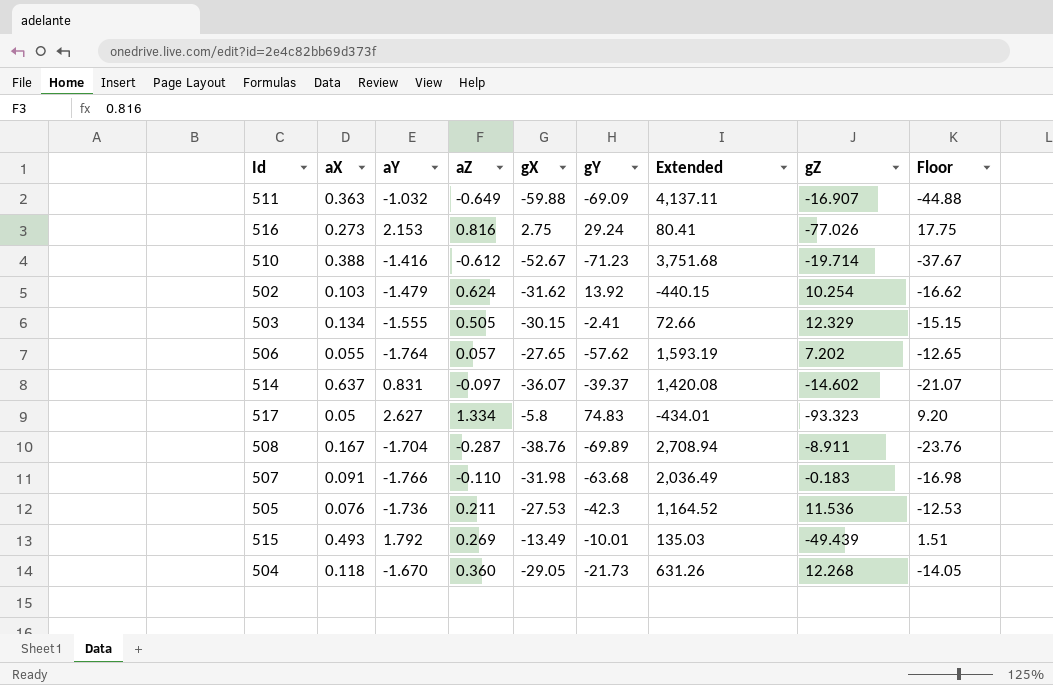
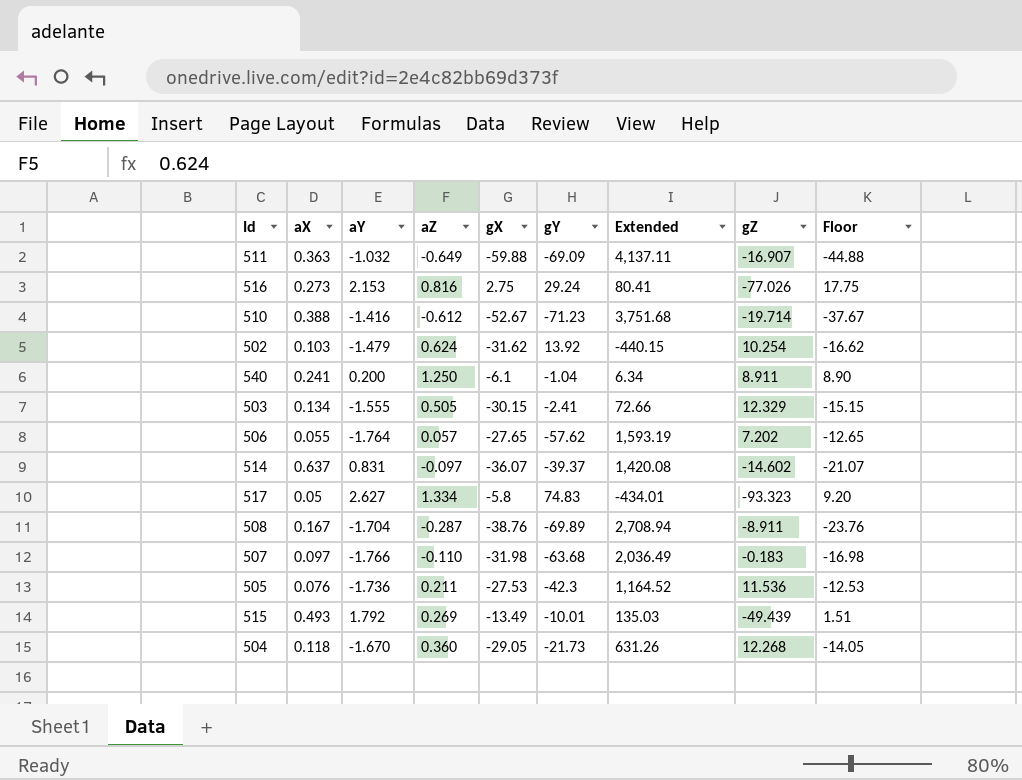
row 540: none -> 0.241 | 0.200 | 1.250 | -6.1 | -1.04 | 6.34 | 8.911 | 8.90
507 | aX: 0.091 -> 0.097

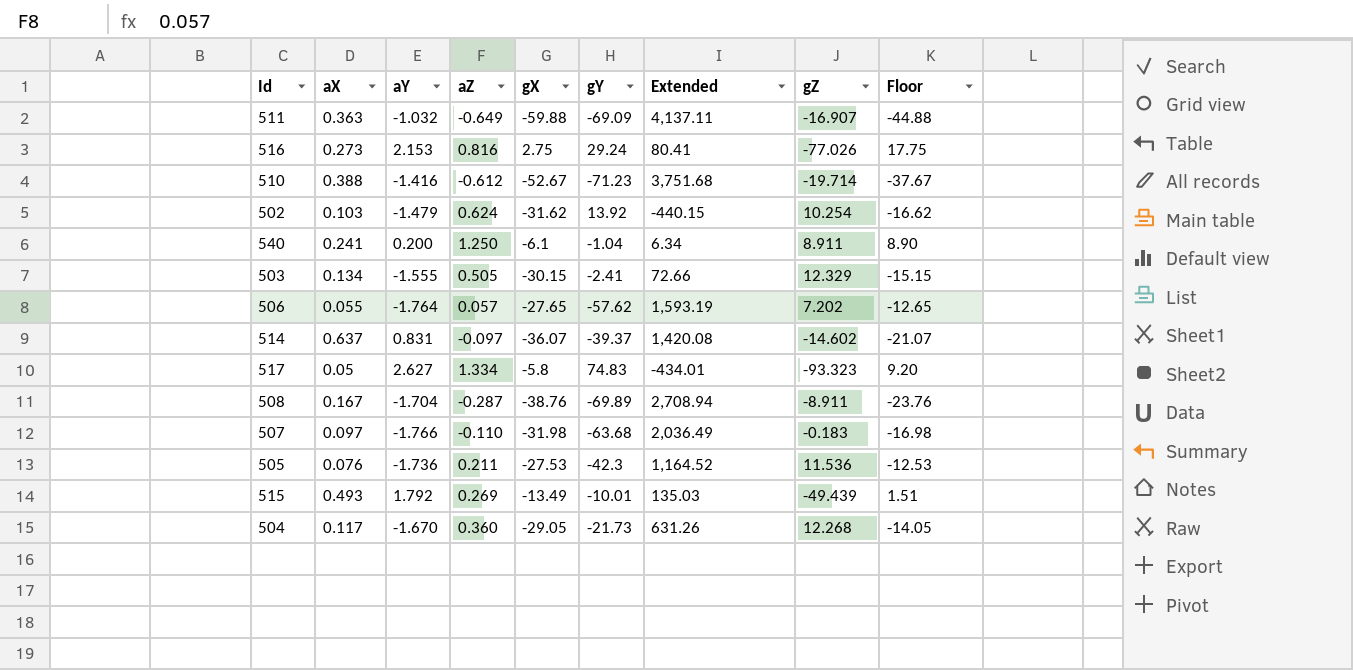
504 | aX: 0.118 -> 0.117

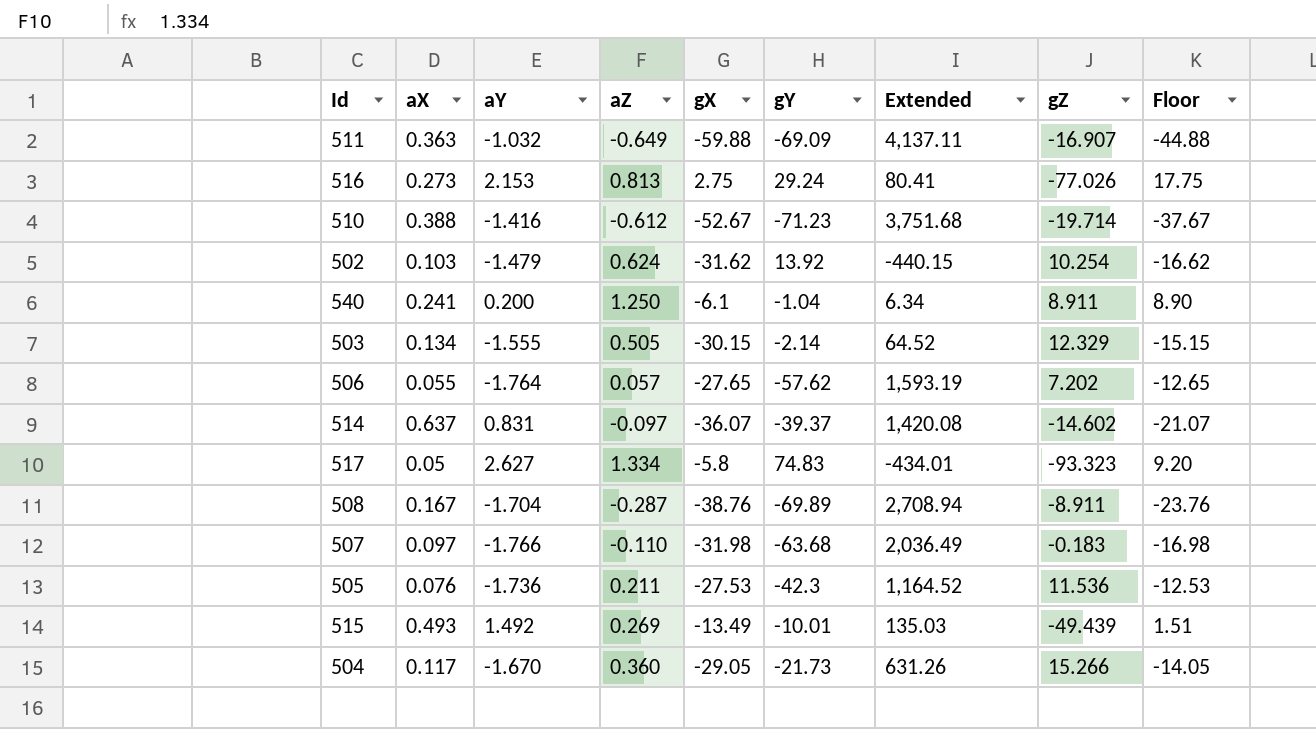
516 | aZ: 0.816 -> 0.813
503 | gY: -2.41 -> -2.14
503 | Extended: 72.66 -> 64.52
515 | aY: 1.792 -> 1.492
504 | gZ: 12.268 -> 15.266

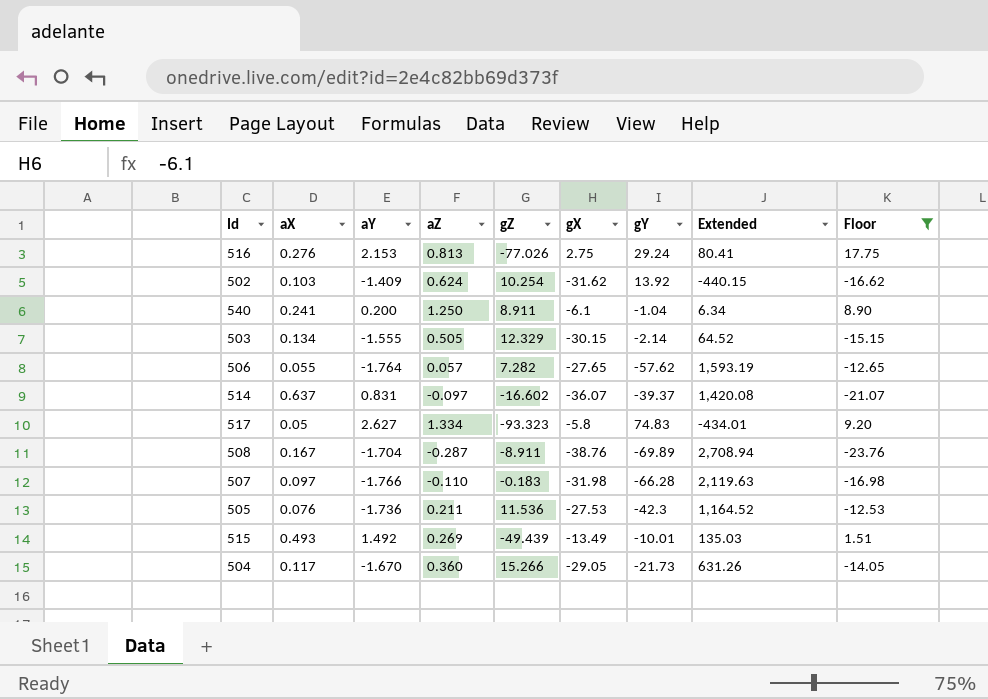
filter: none -> Floor >= -23.76
column gZ | position: 8 -> 5
516 | aX: 0.273 -> 0.276
502 | aY: -1.479 -> -1.409
506 | gZ: 7.202 -> 7.282
514 | gZ: -14.602 -> -16.602
507 | gY: -63.68 -> -66.28
507 | Extended: 2,036.49 -> 2,119.63

